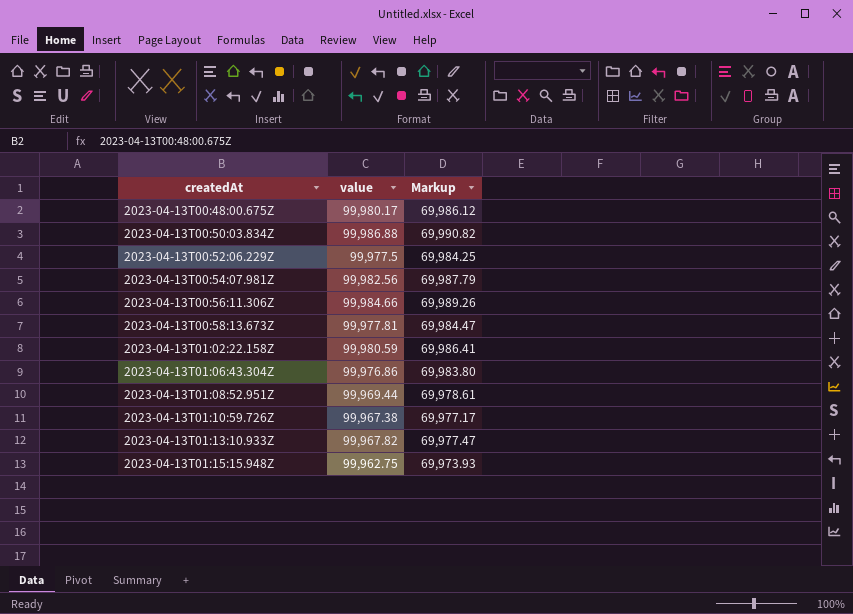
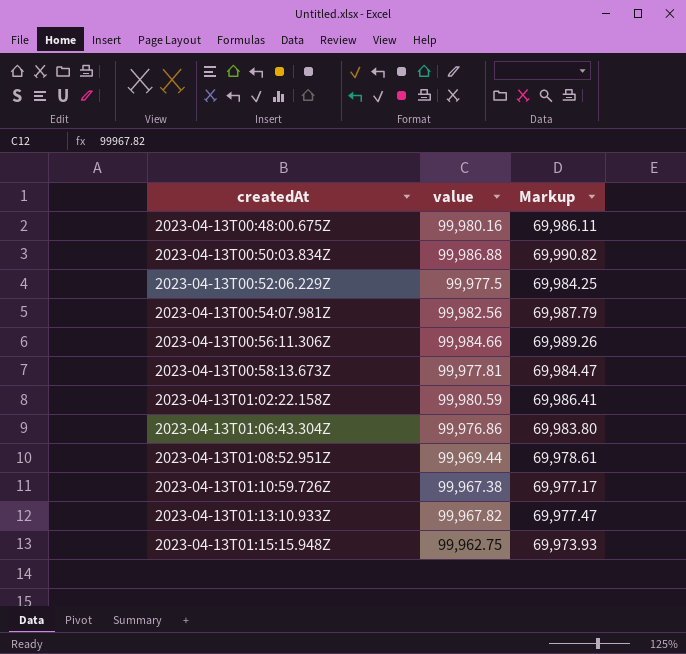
2023-04-13T00:48:00.675Z | value: 99,980.17 -> 99,980.16
2023-04-13T00:48:00.675Z | Markup: 69,986.12 -> 69,986.11

